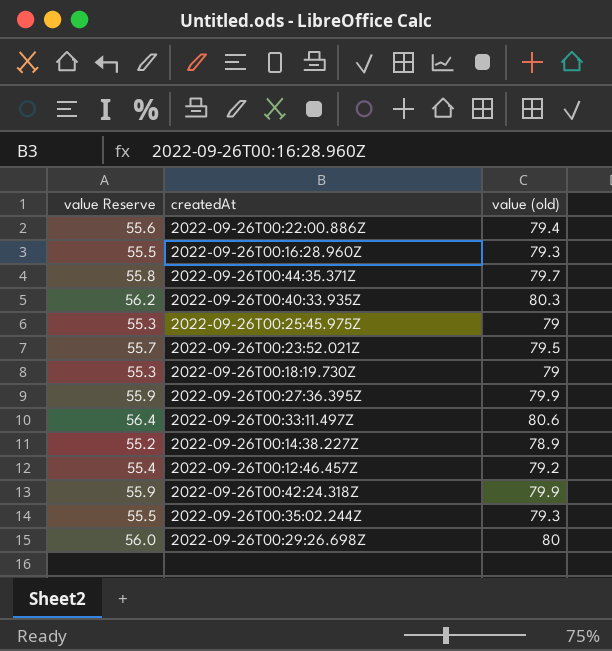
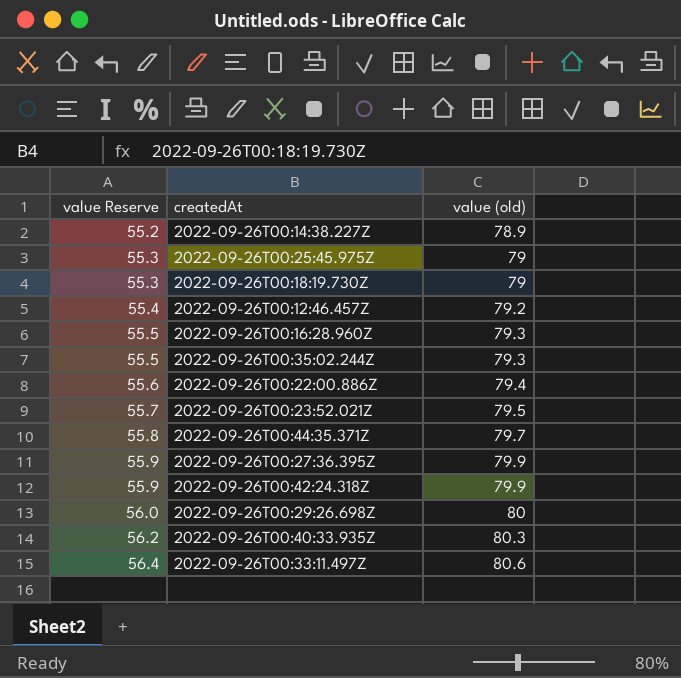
row order: none -> value Reserve ascending

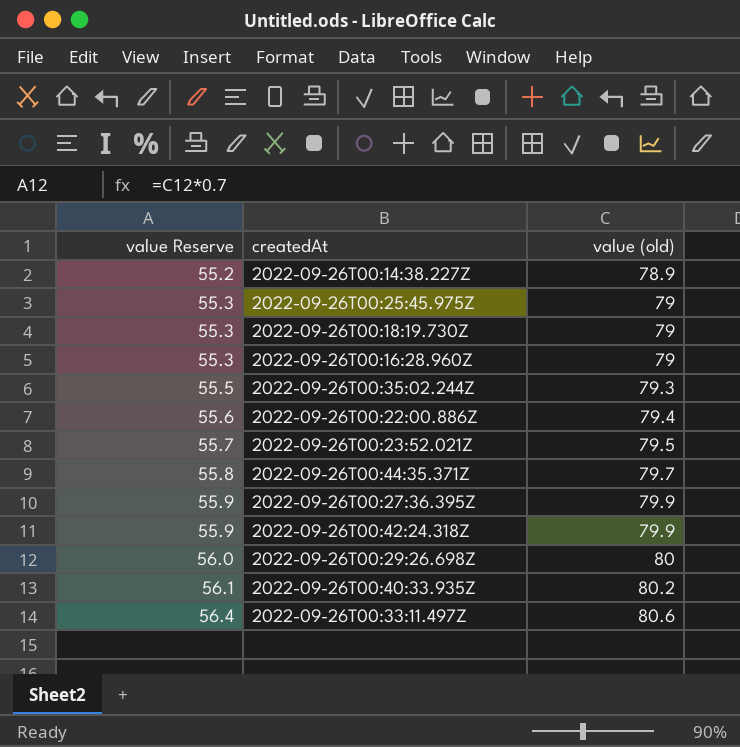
row 2022-09-26T00:12:46.457Z: 55.4 | 79.2 -> none
2022-09-26T00:16:28.960Z | value Reserve: 55.5 -> 55.3
2022-09-26T00:16:28.960Z | value (old): 79.3 -> 79
2022-09-26T00:40:33.935Z | value Reserve: 56.2 -> 56.1
2022-09-26T00:40:33.935Z | value (old): 80.3 -> 80.2

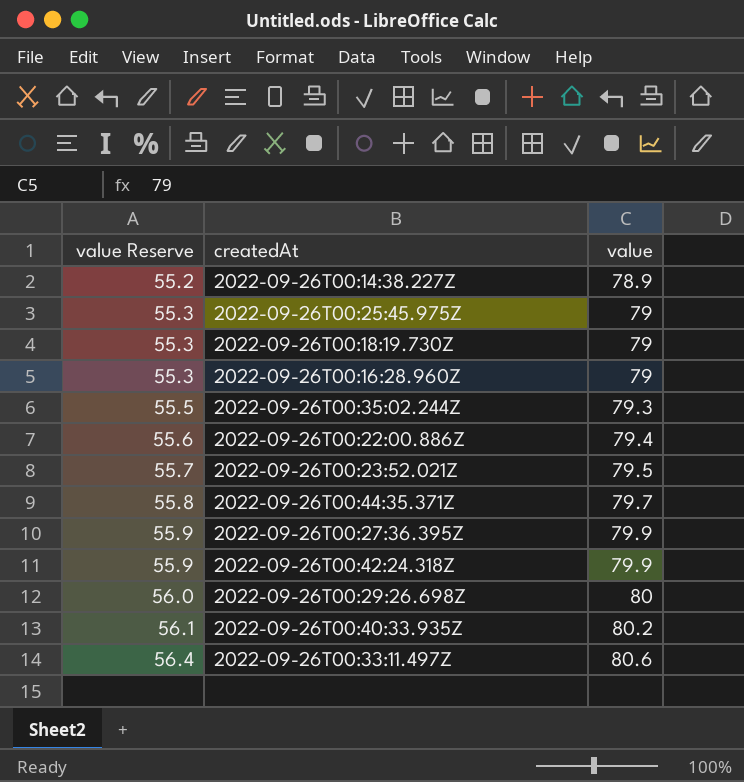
column name: value (old) -> value

